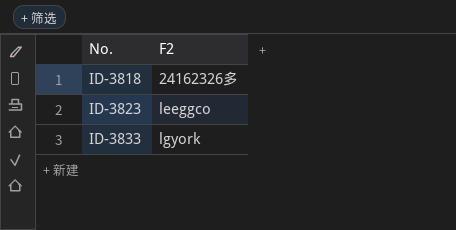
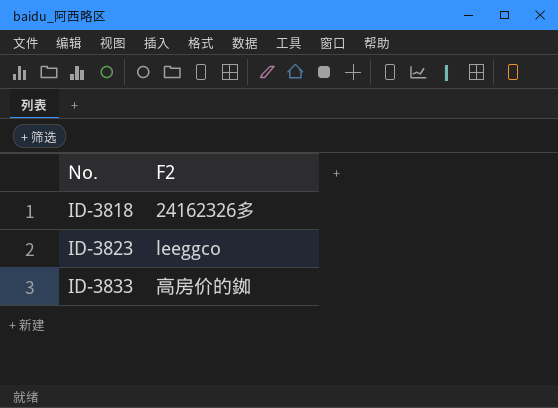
ID-3833 | F2: lgyork -> 高房价的銣

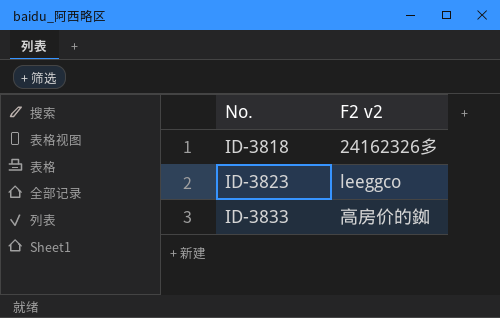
column name: F2 -> F2 v2

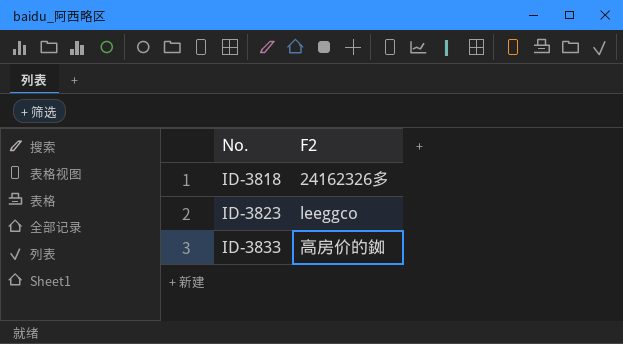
column name: F2 v2 -> F2

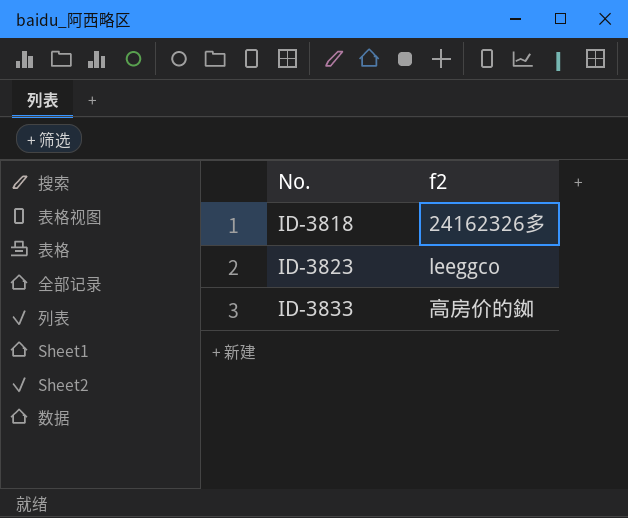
column name: F2 -> f2

